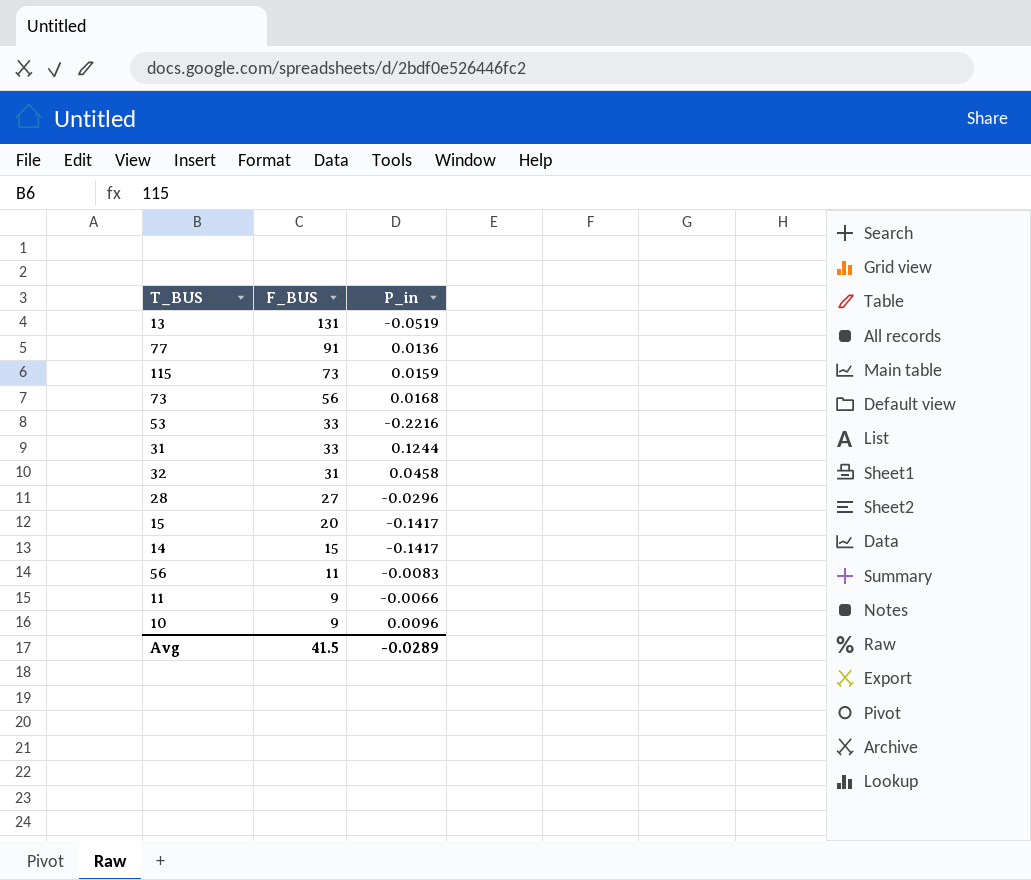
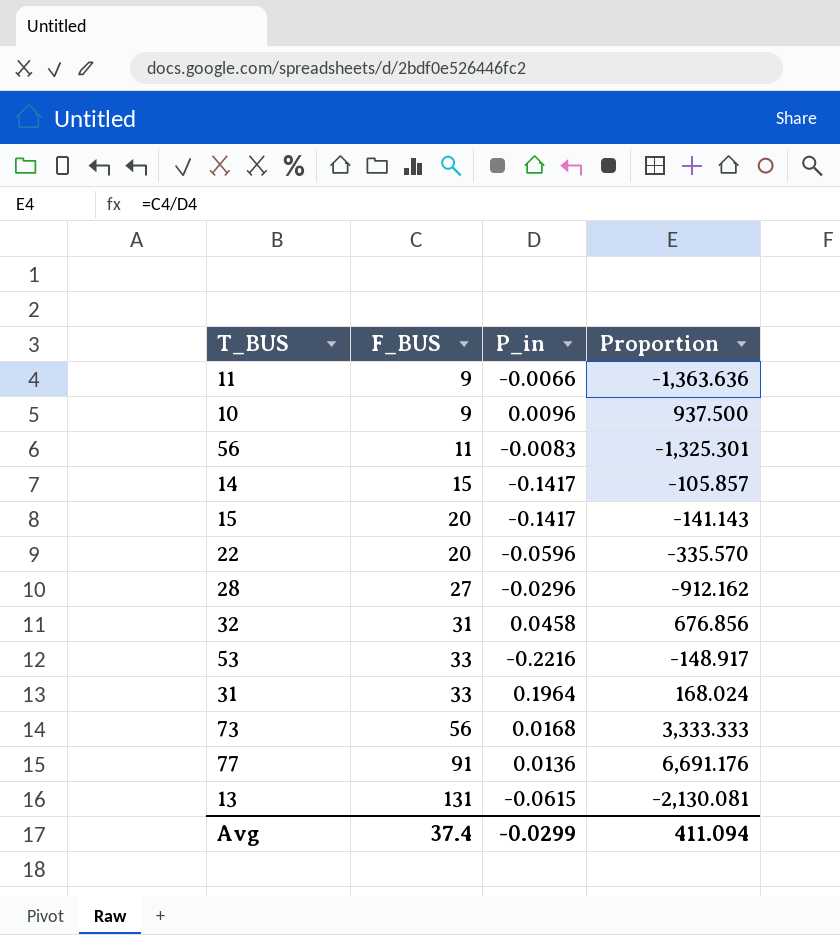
row order: F_BUS descending -> F_BUS ascending
column Proportion | formula: none -> [F_BUS] / [P_in]
row 115: 73 | 0.0159 -> none
row 22: none -> 20 | -0.0596 | -335.570
31 | P_in: 0.1244 -> 0.1964
13 | P_in: -0.0519 -> -0.0615
Avg | F_BUS: 41.5 -> 37.4
Avg | P_in: -0.0289 -> -0.0299

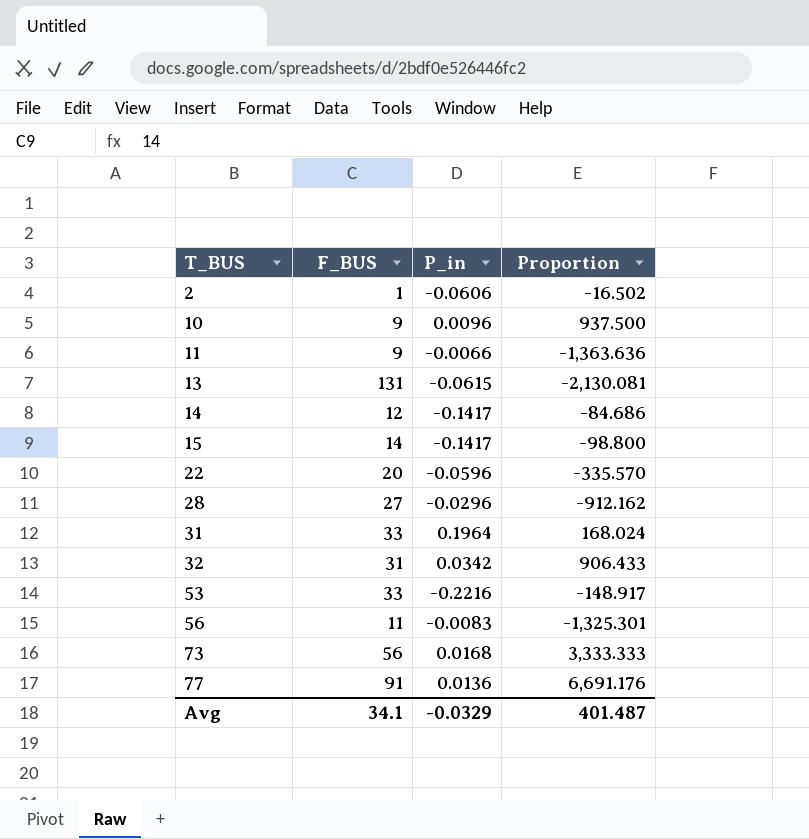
row order: F_BUS ascending -> T_BUS ascending
row 2: none -> 1 | -0.0606 | -16.502
14 | F_BUS: 15 -> 12
14 | Proportion: -105.857 -> -84.686
15 | F_BUS: 20 -> 14
15 | Proportion: -141.143 -> -98.800
32 | P_in: 0.0458 -> 0.0342
32 | Proportion: 676.856 -> 906.433
Avg | F_BUS: 37.4 -> 34.1
Avg | P_in: -0.0299 -> -0.0329
Avg | Proportion: 411.094 -> 401.487

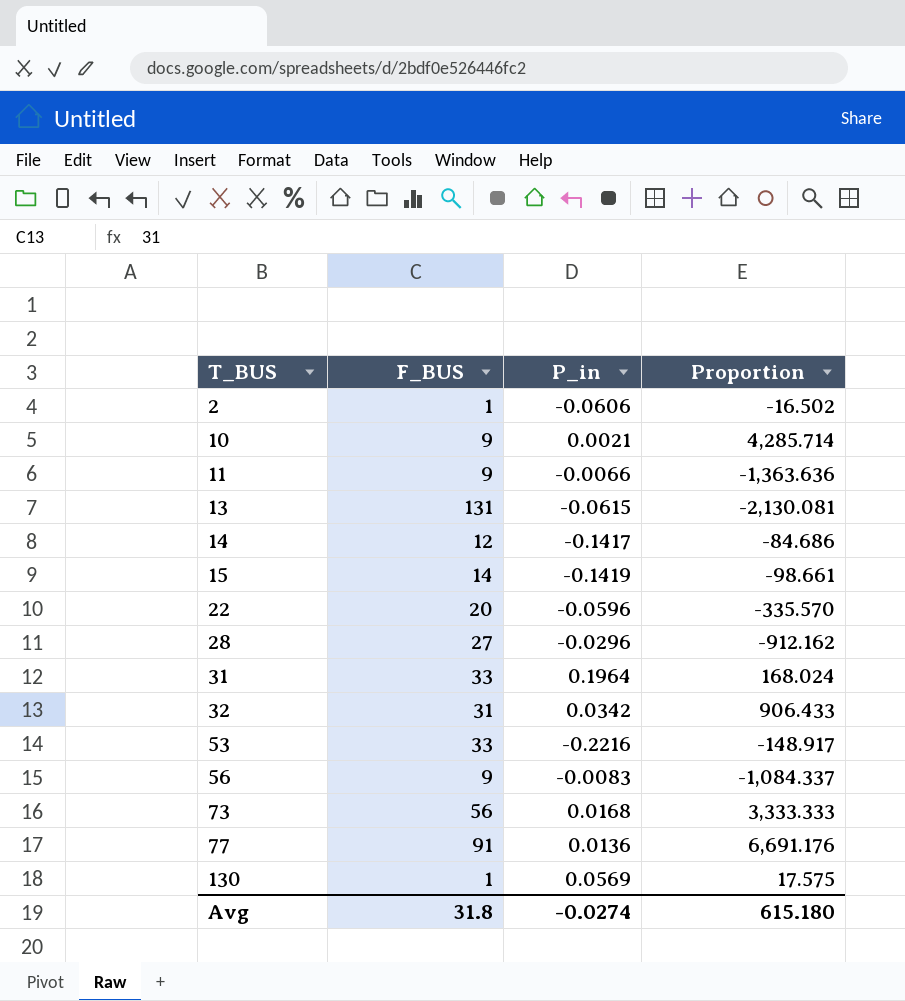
10 | P_in: 0.0096 -> 0.0021
10 | Proportion: 937.500 -> 4,285.714
15 | P_in: -0.1417 -> -0.1419
15 | Proportion: -98.800 -> -98.661
56 | F_BUS: 11 -> 9
56 | Proportion: -1,325.301 -> -1,084.337
row 130: none -> 1 | 0.0569 | 17.575
Avg | F_BUS: 34.1 -> 31.8
Avg | P_in: -0.0329 -> -0.0274
Avg | Proportion: 401.487 -> 615.180

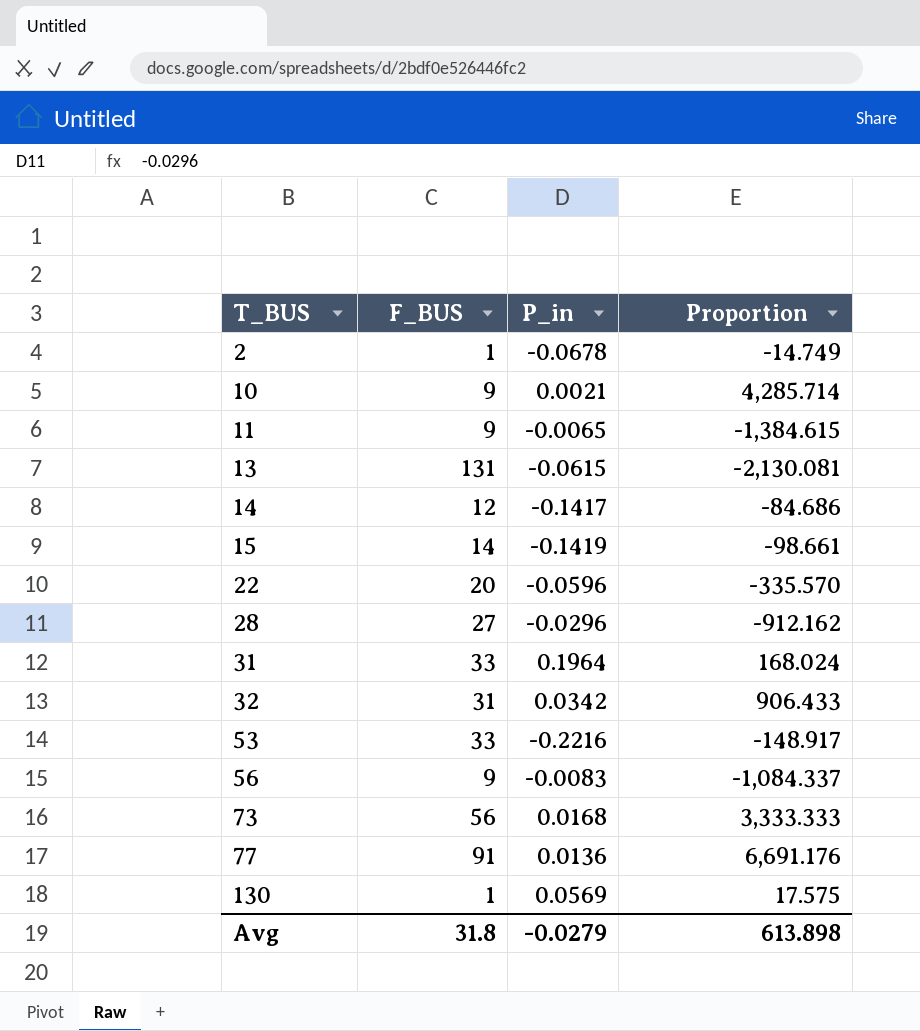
2 | P_in: -0.0606 -> -0.0678
2 | Proportion: -16.502 -> -14.749
11 | P_in: -0.0066 -> -0.0065
11 | Proportion: -1,363.636 -> -1,384.615
Avg | P_in: -0.0274 -> -0.0279
Avg | Proportion: 615.180 -> 613.898

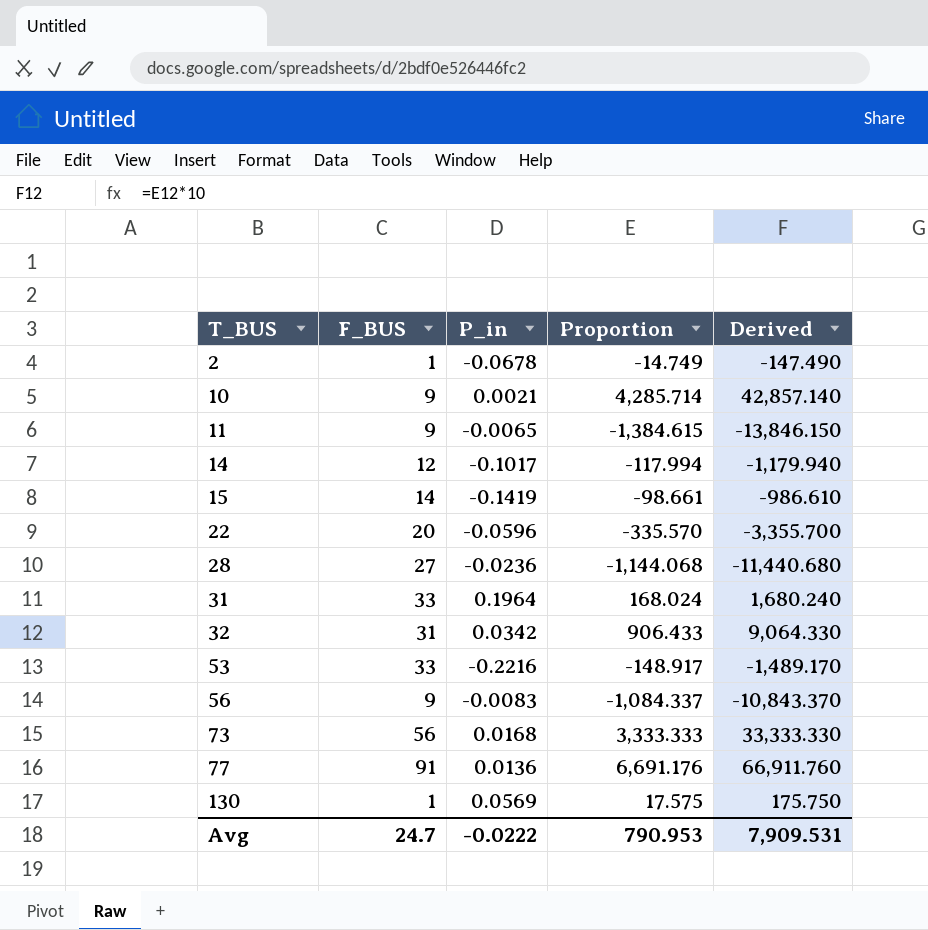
column Derived | formula: none -> [Proportion] * 10
row 13: 131 | -0.0615 | -2,130.081 -> none
14 | P_in: -0.1417 -> -0.1017
14 | Proportion: -84.686 -> -117.994
28 | P_in: -0.0296 -> -0.0236
28 | Proportion: -912.162 -> -1,144.068
Avg | F_BUS: 31.8 -> 24.7
Avg | P_in: -0.0279 -> -0.0222
Avg | Proportion: 613.898 -> 790.953

